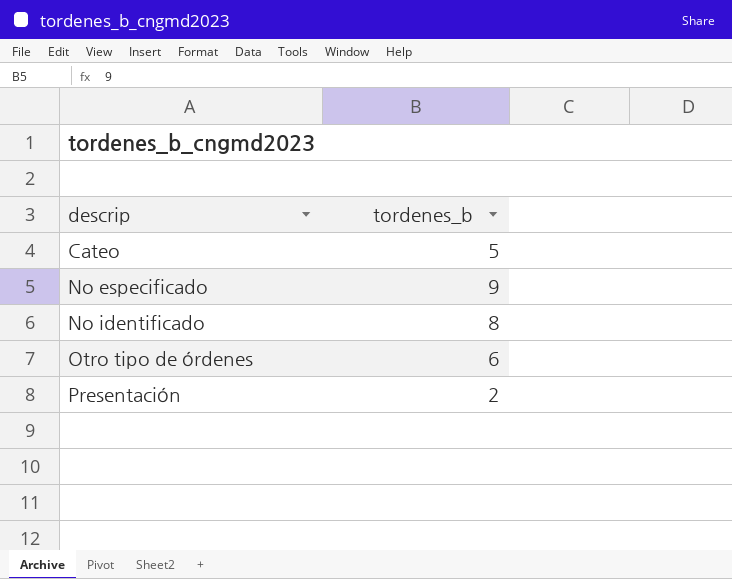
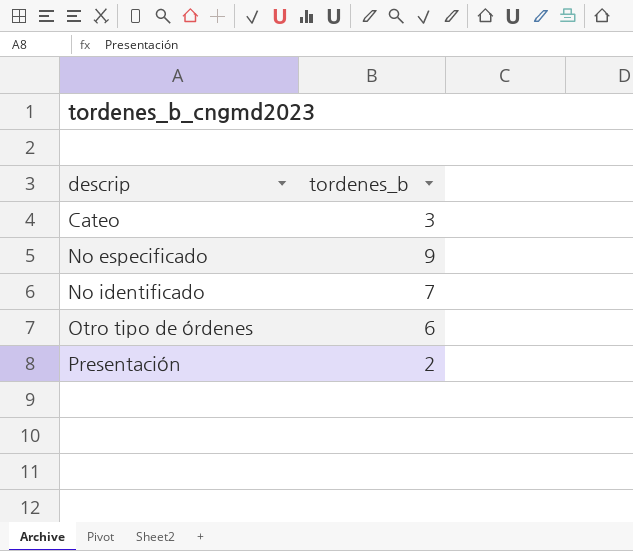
Cateo | tordenes_b: 5 -> 3
No identificado | tordenes_b: 8 -> 7

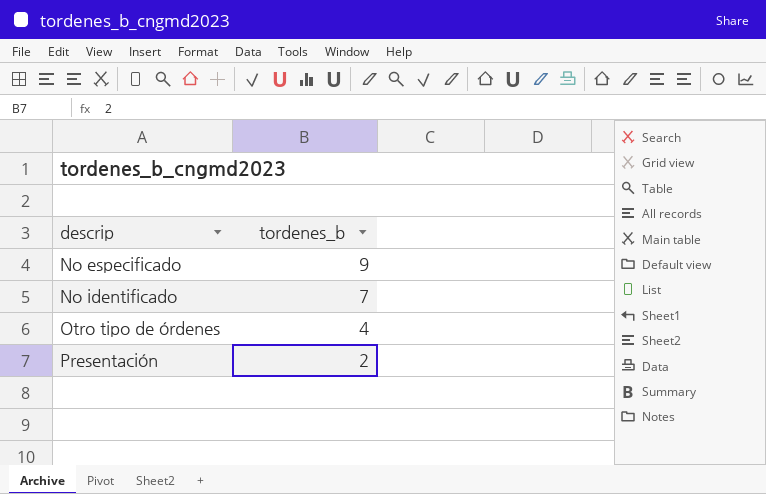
row Cateo: 3 -> none
Otro tipo de órdenes | tordenes_b: 6 -> 4

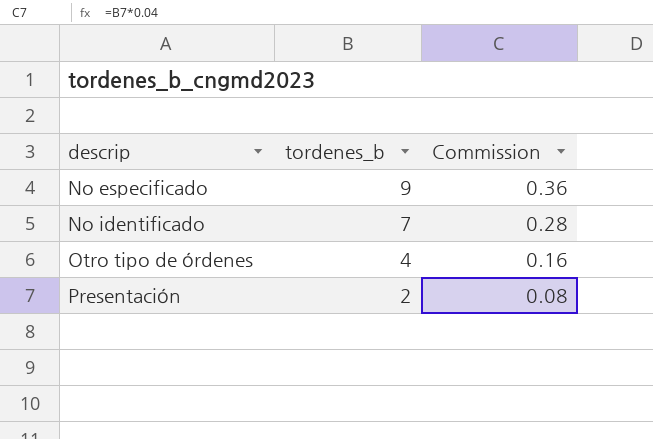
column Commission | formula: none -> [tordenes_b] * 0.04

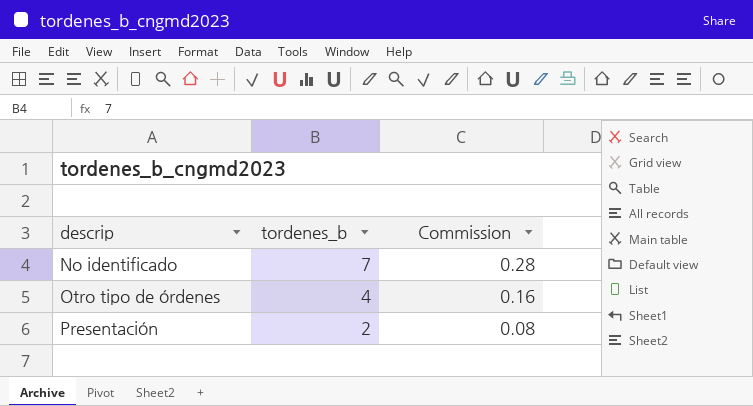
row No especificado: 9 | 0.36 -> none

